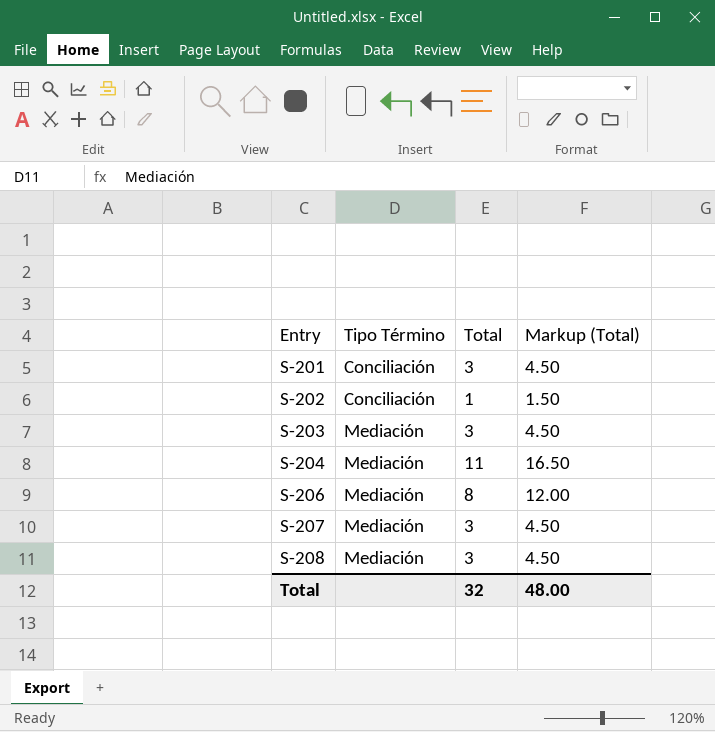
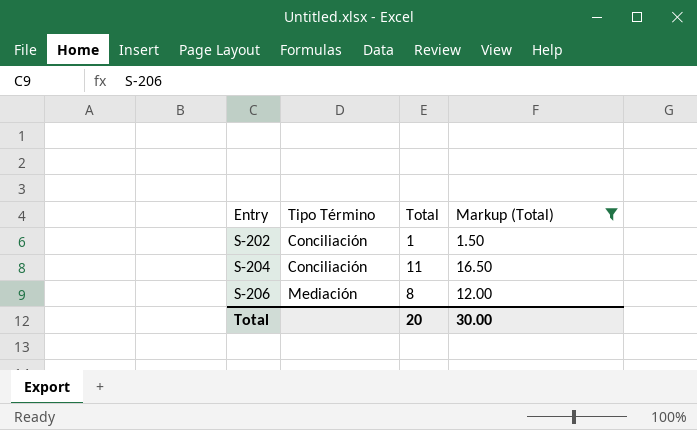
filter: none -> Markup (Total) != 4.50
S-204 | Tipo Término: Mediación -> Conciliación
Total | Total: 32 -> 20
Total | Markup (Total): 48.00 -> 30.00

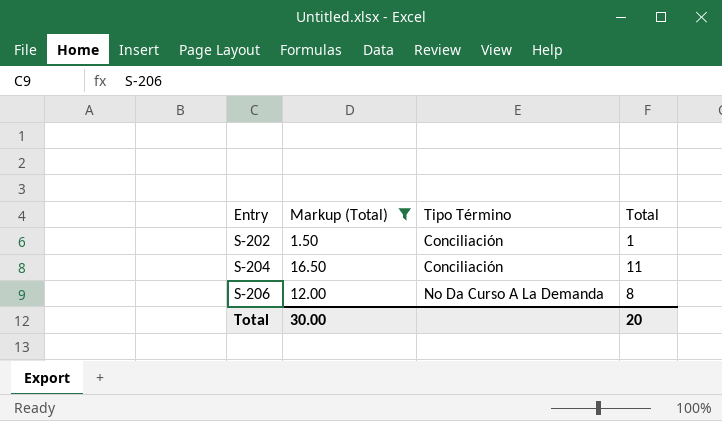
column Markup (Total) | position: 4 -> 2
S-206 | Tipo Término: Mediación -> No Da Curso A La Demanda

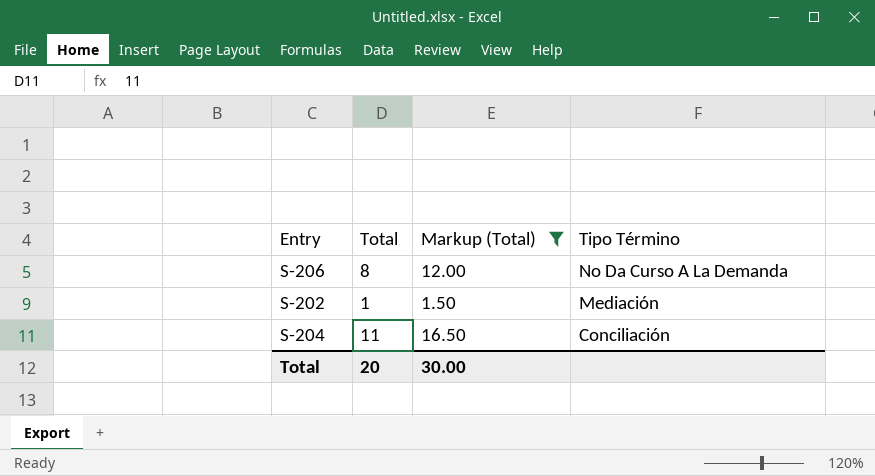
row order: Entry ascending -> Tipo Término descending
column Total | position: 4 -> 2
S-202 | Tipo Término: Conciliación -> Mediación

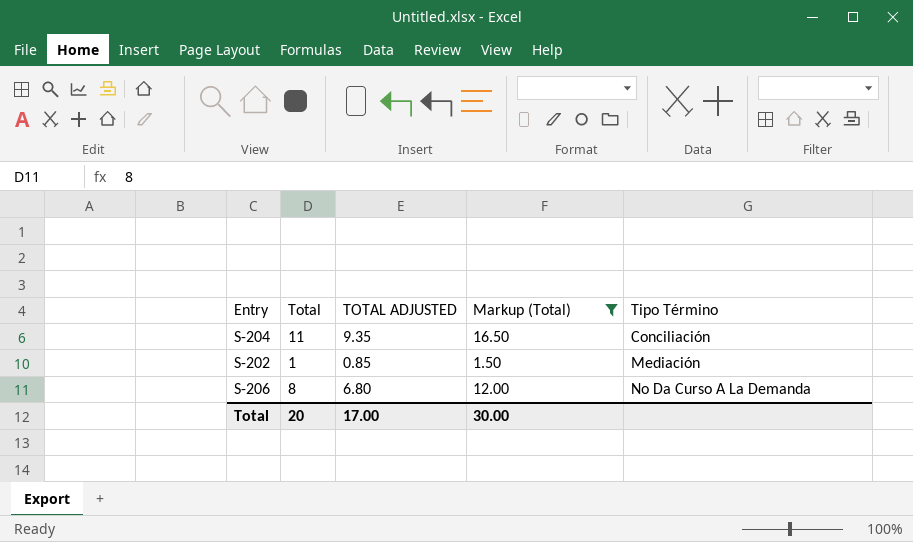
row order: Tipo Término descending -> Tipo Término ascending
column TOTAL ADJUSTED | formula: none -> [Total] * 0.85

